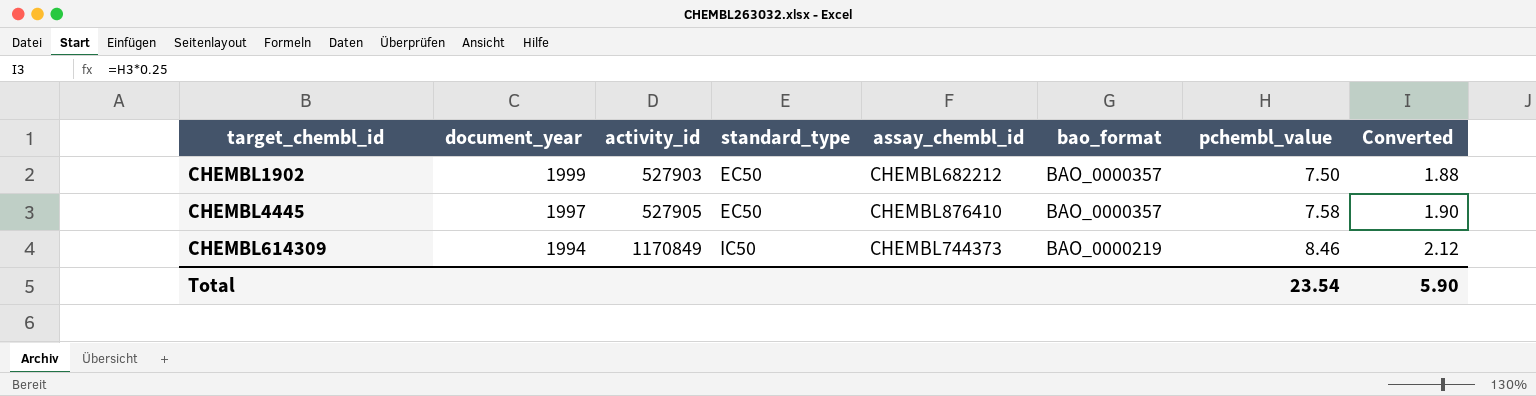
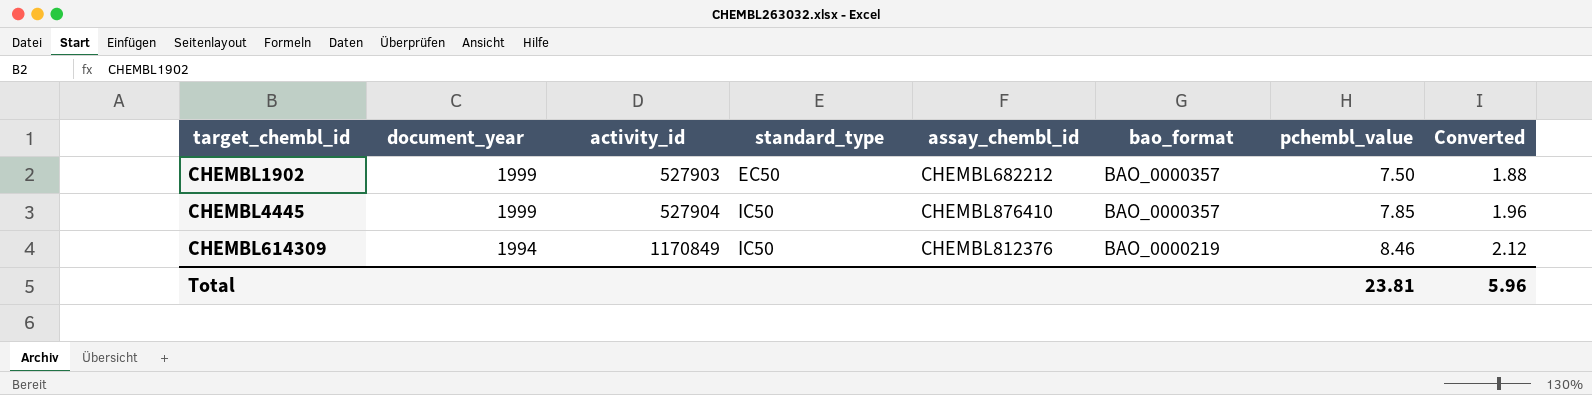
CHEMBL4445 | document_year: 1997 -> 1999
CHEMBL4445 | activity_id: 527905 -> 527904
CHEMBL4445 | standard_type: EC50 -> IC50
CHEMBL4445 | pchembl_value: 7.58 -> 7.85
CHEMBL4445 | Converted: 1.90 -> 1.96
CHEMBL614309 | assay_chembl_id: CHEMBL744373 -> CHEMBL812376
Total | pchembl_value: 23.54 -> 23.81
Total | Converted: 5.90 -> 5.96

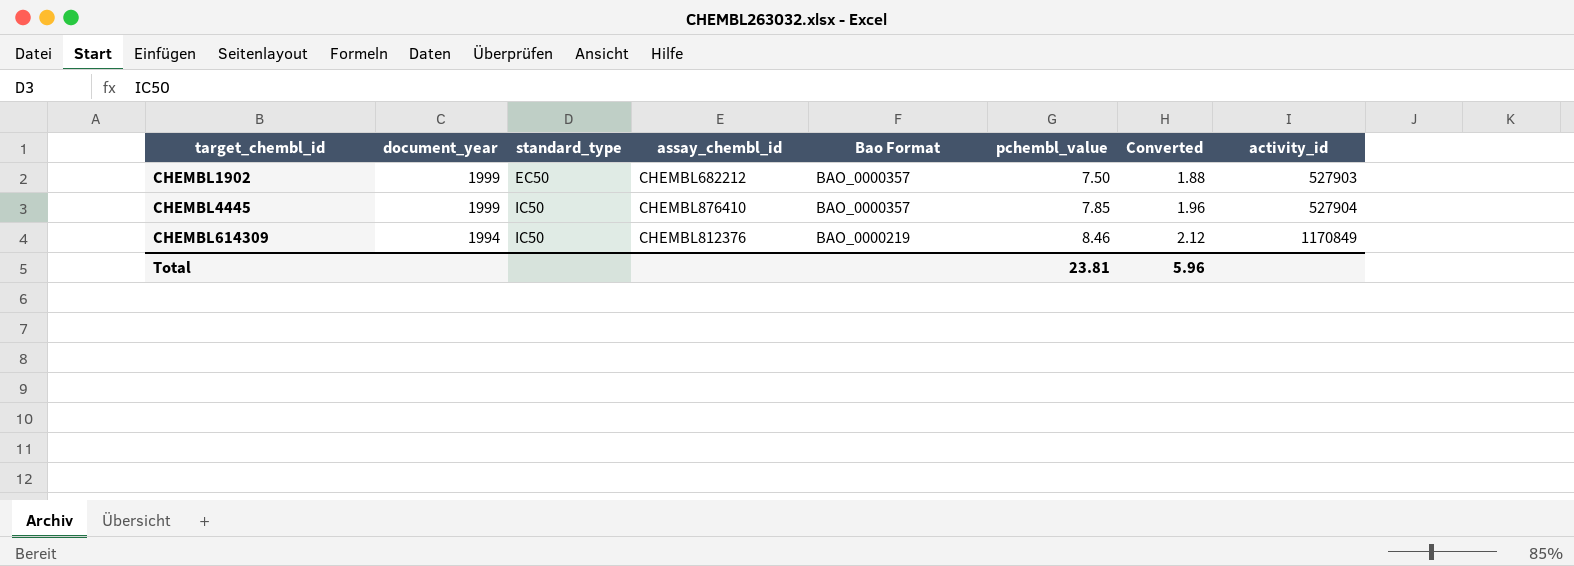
column name: bao_format -> Bao Format
column activity_id | position: 3 -> 8

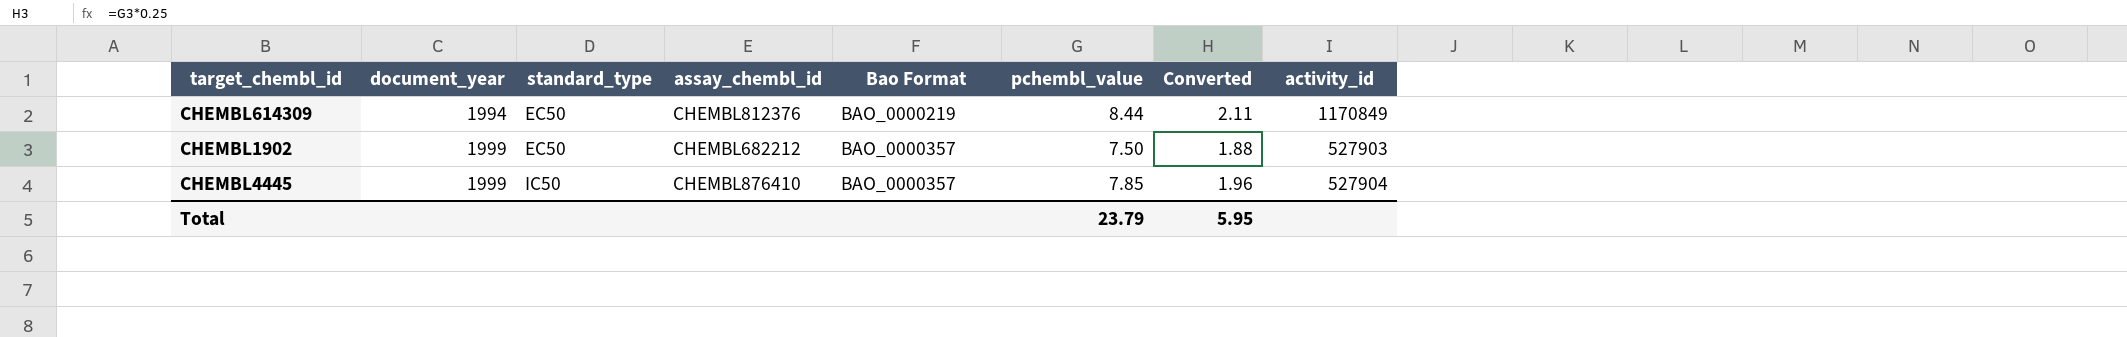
row order: target_chembl_id ascending -> document_year ascending
CHEMBL614309 | standard_type: IC50 -> EC50
CHEMBL614309 | pchembl_value: 8.46 -> 8.44
CHEMBL614309 | Converted: 2.12 -> 2.11
Total | pchembl_value: 23.81 -> 23.79
Total | Converted: 5.96 -> 5.95

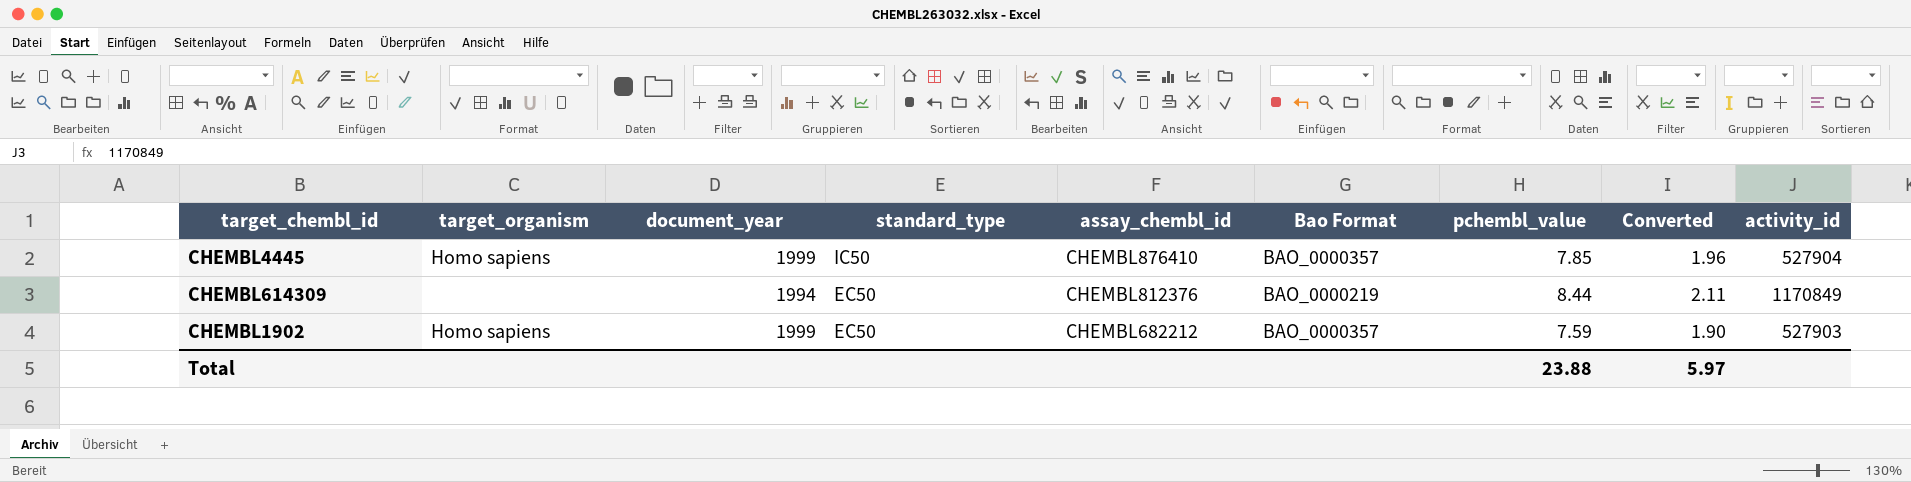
row order: document_year ascending -> standard_type descending
column target_organism | position: none -> 2
CHEMBL1902 | pchembl_value: 7.50 -> 7.59
CHEMBL1902 | Converted: 1.88 -> 1.90
Total | pchembl_value: 23.79 -> 23.88
Total | Converted: 5.95 -> 5.97

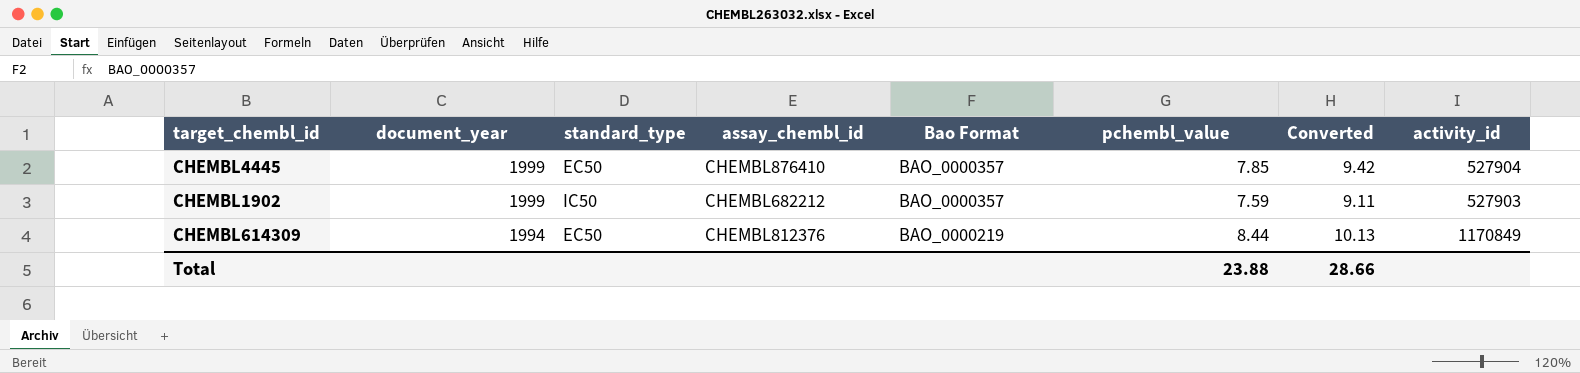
row order: standard_type descending -> document_year descending
column target_organism | position: 2 -> none
column Converted | formula: [pchembl_value] * 0.25 -> [pchembl_value] * 1.2
CHEMBL4445 | standard_type: IC50 -> EC50
CHEMBL1902 | standard_type: EC50 -> IC50
Total | Converted: 5.97 -> 28.66

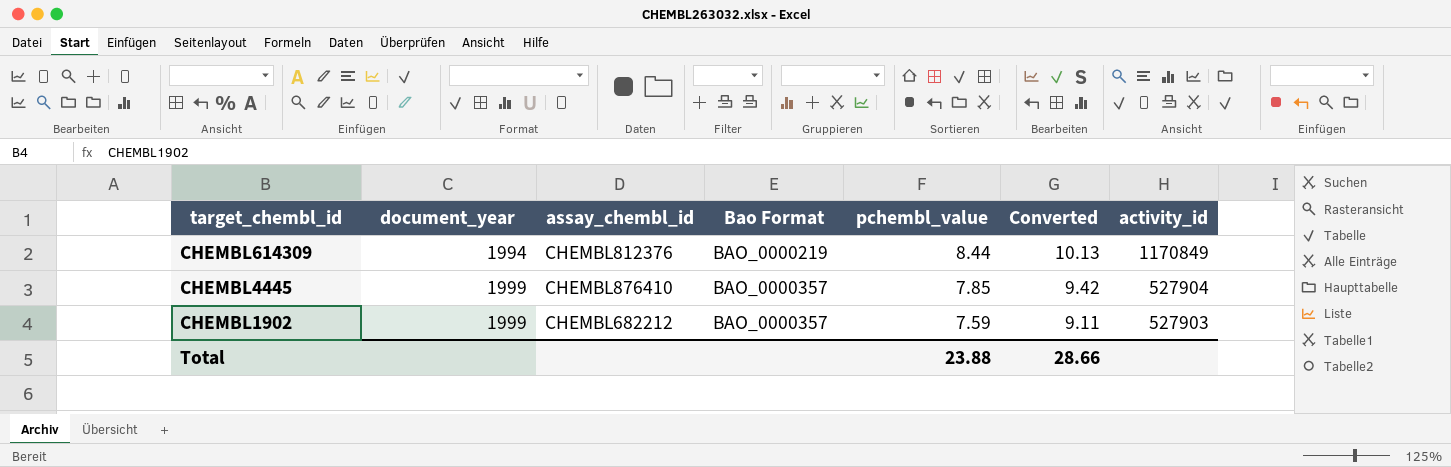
row order: document_year descending -> target_chembl_id descending
column standard_type | position: 3 -> none

